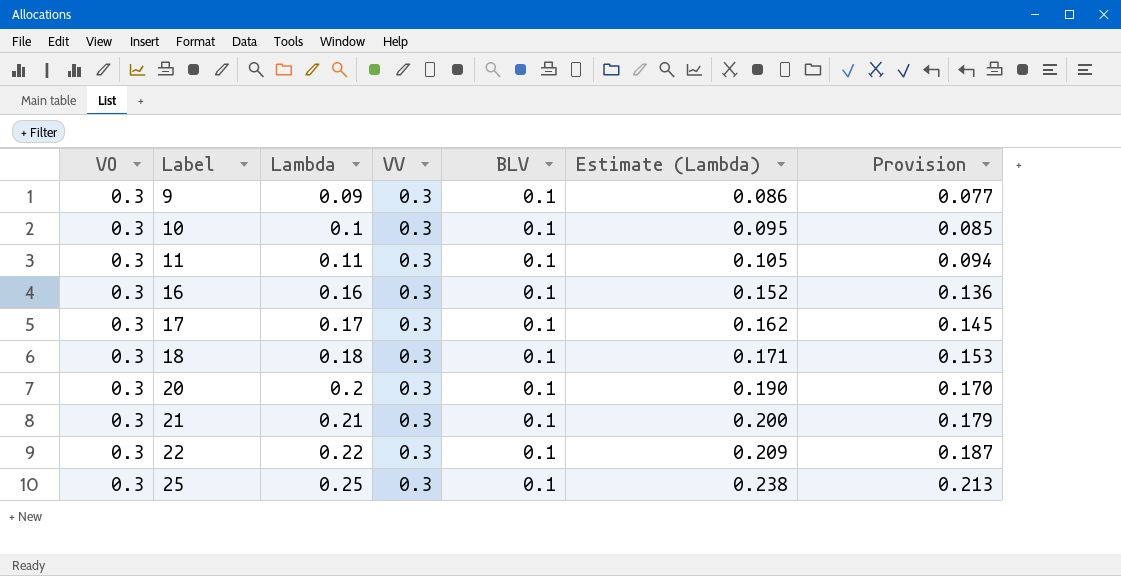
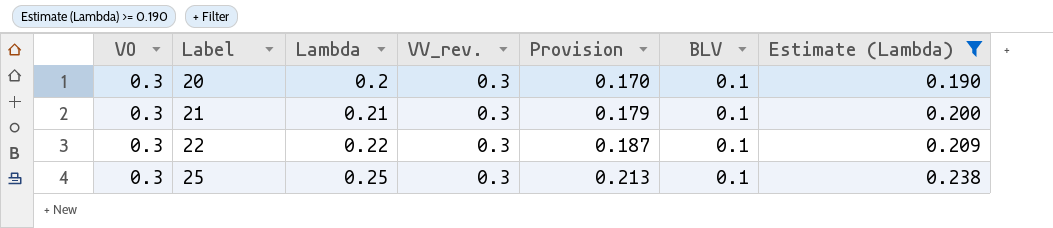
filter: none -> Estimate (Lambda) >= 0.190
column name: VV -> VV_rev.
column Provision | position: 7 -> 5

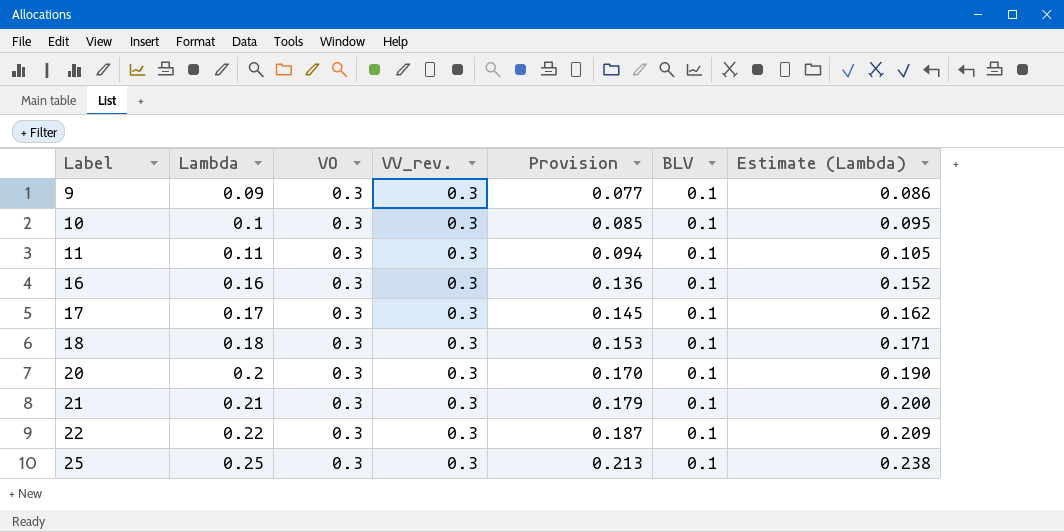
filter: Estimate (Lambda) >= 0.190 -> none
column VO | position: 1 -> 3

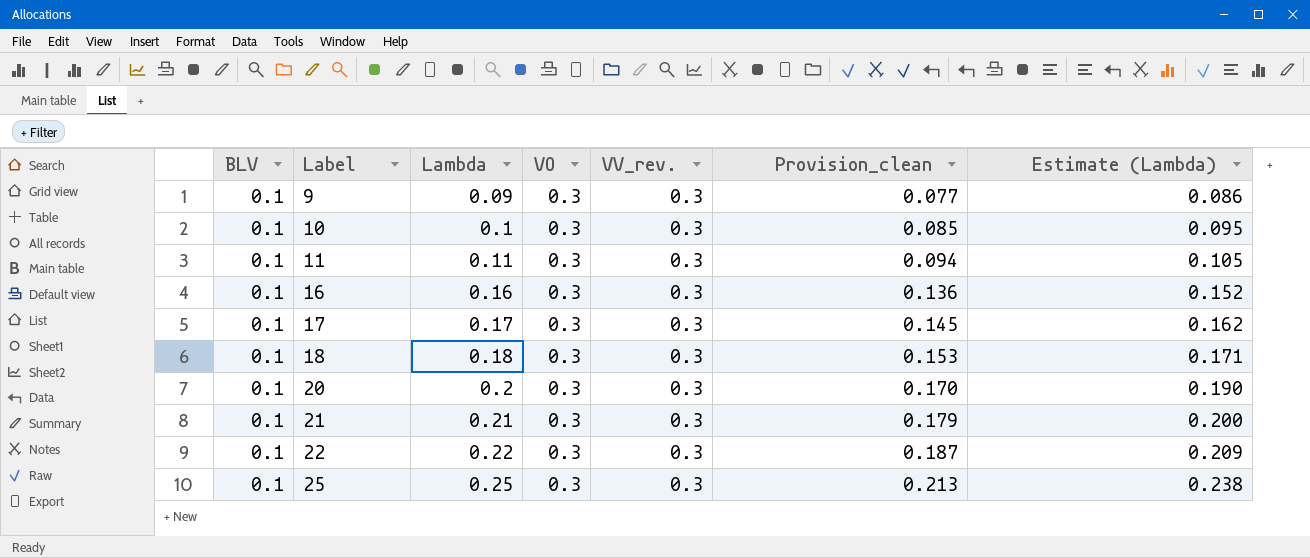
column BLV | position: 6 -> 1
column name: Provision -> Provision_clean

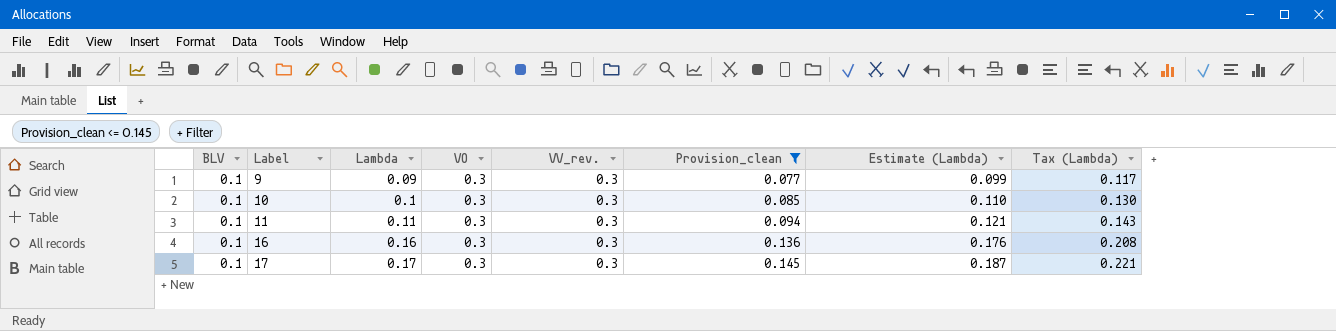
filter: none -> Provision_clean <= 0.145
column Estimate (Lambda) | formula: [Lambda] * 0.95 -> [Lambda] * 1.1
column Tax (Lambda) | formula: none -> [Lambda] * 1.3

